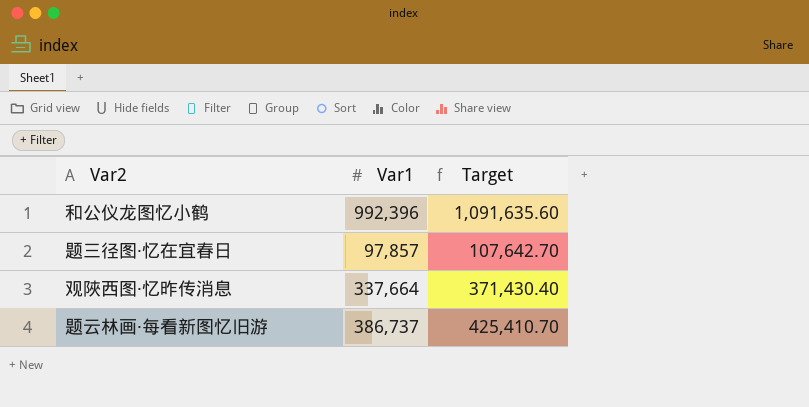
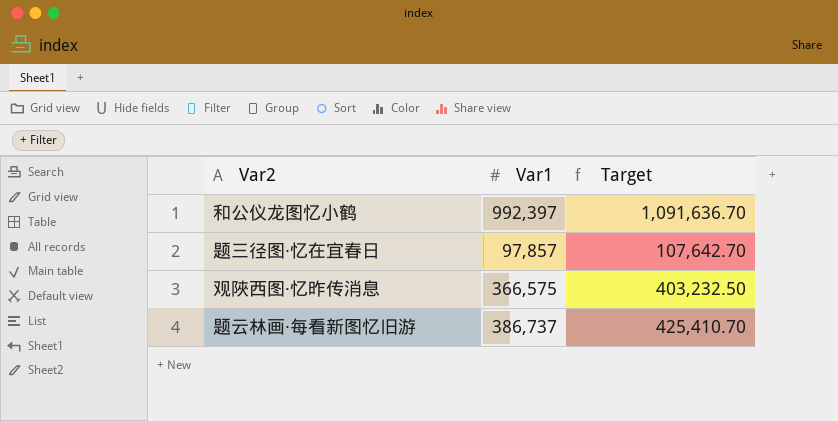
和公仪龙图忆小鹤 | Var1: 992,396 -> 992,397
和公仪龙图忆小鹤 | Target: 1,091,635.60 -> 1,091,636.70
观陜西图·忆昨传消息 | Var1: 337,664 -> 366,575
观陜西图·忆昨传消息 | Target: 371,430.40 -> 403,232.50

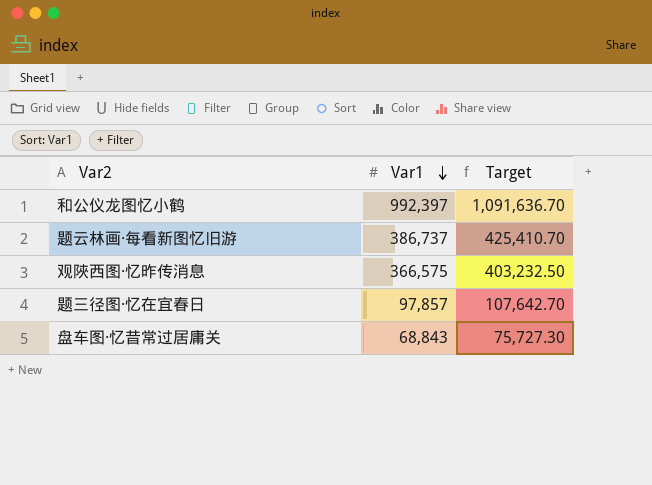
row order: none -> Var1 descending
row 盘车图·忆昔常过居庸关: none -> 68,843 | 75,727.30

